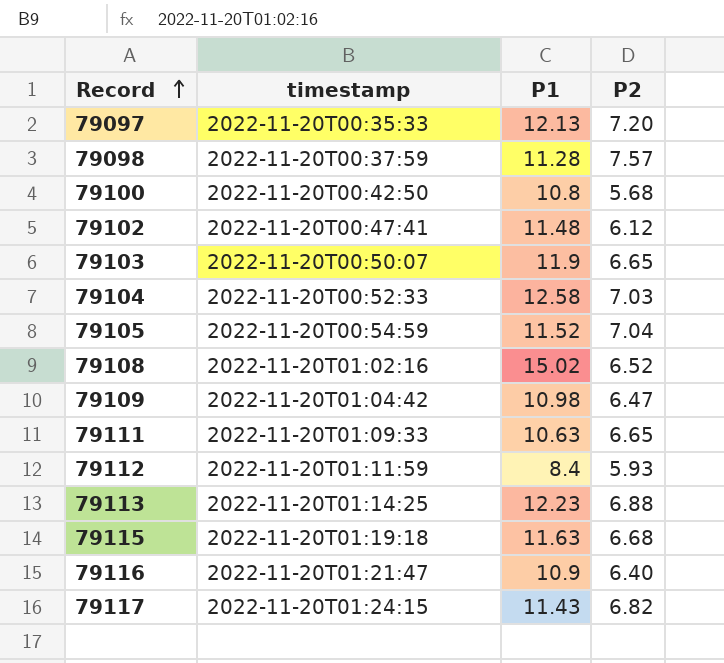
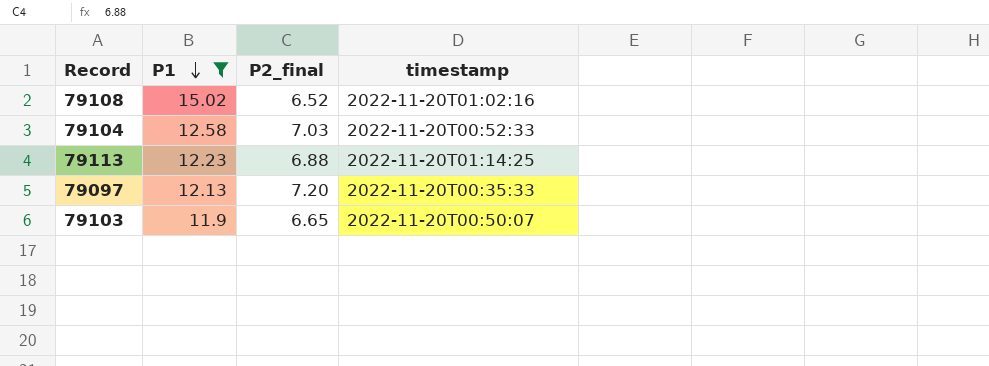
filter: none -> P1 >= 11.9
row order: Record ascending -> P1 descending
column name: P2 -> P2_final
column timestamp | position: 2 -> 4

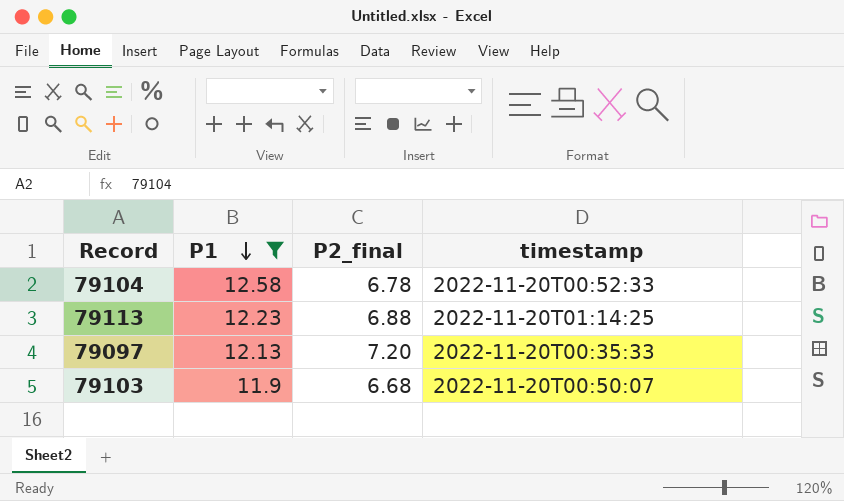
row 79108: 15.02 | 6.52 | 2022-11-20T01:02:16 -> none
79104 | P2_final: 7.03 -> 6.78
79103 | P2_final: 6.65 -> 6.68

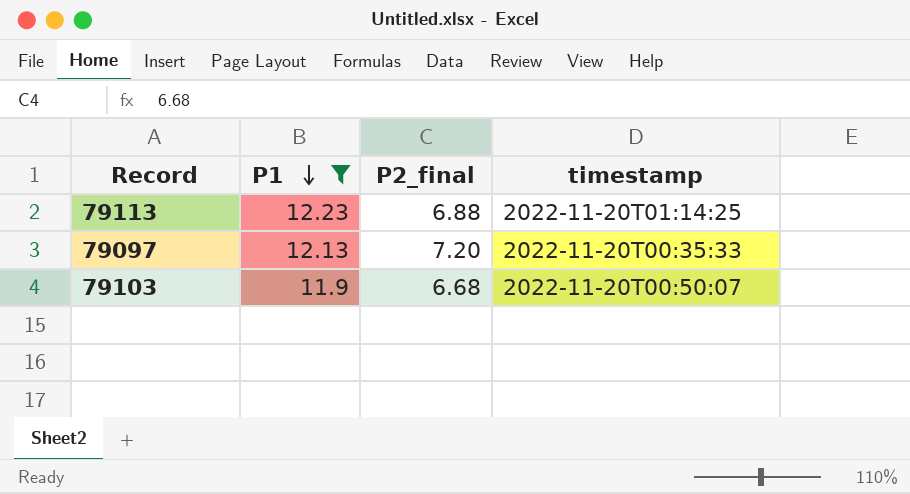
row 79104: 12.58 | 6.78 | 2022-11-20T00:52:33 -> none

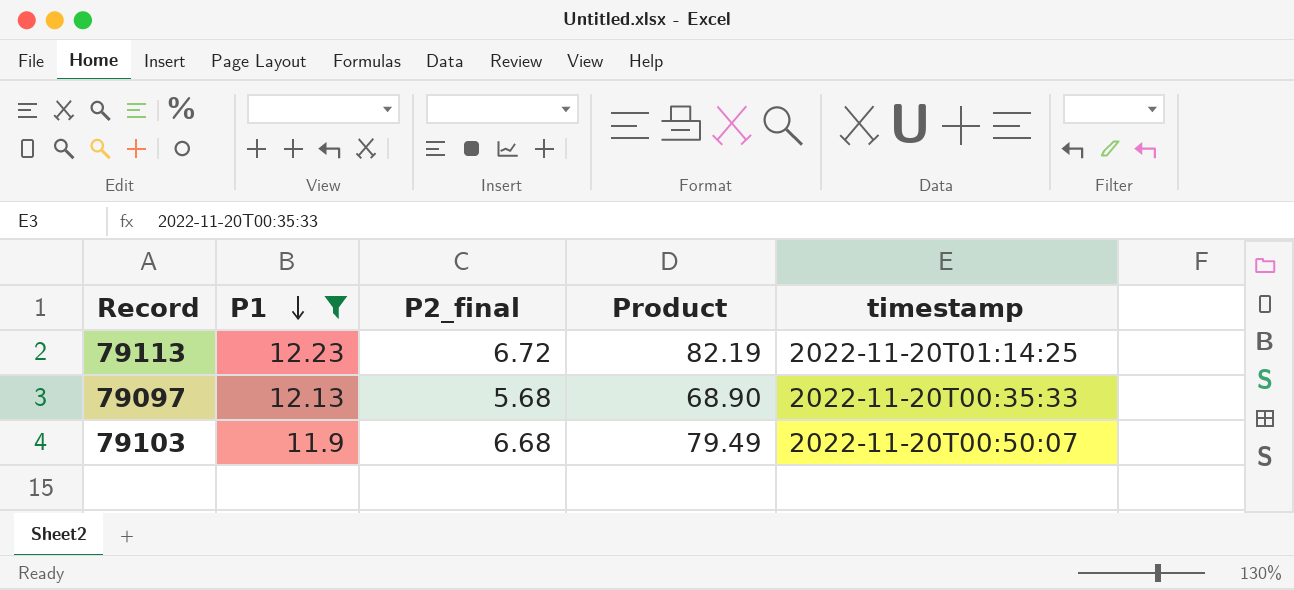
column Product | formula: none -> [P1] * [P2_final]
79113 | P2_final: 6.88 -> 6.72
79097 | P2_final: 7.20 -> 5.68

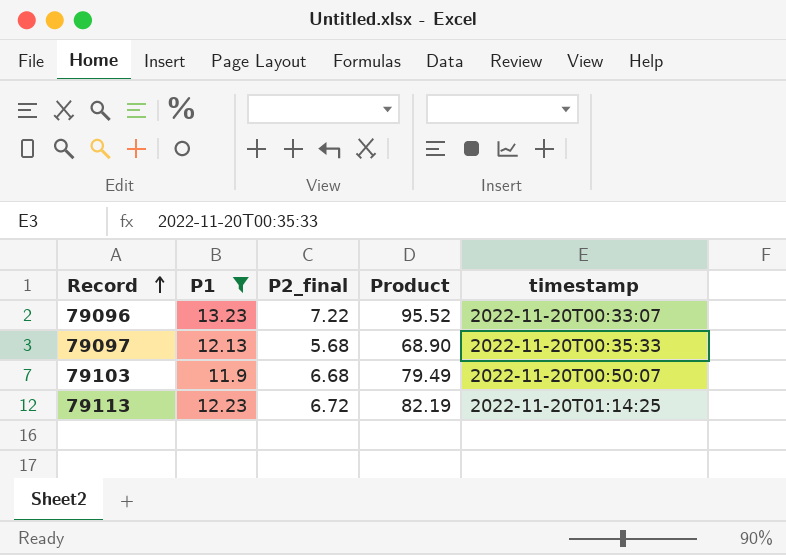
row order: P1 descending -> Record ascending
row 79096: none -> 13.23 | 7.22 | 95.52 | 2022-11-20T00:33:07

